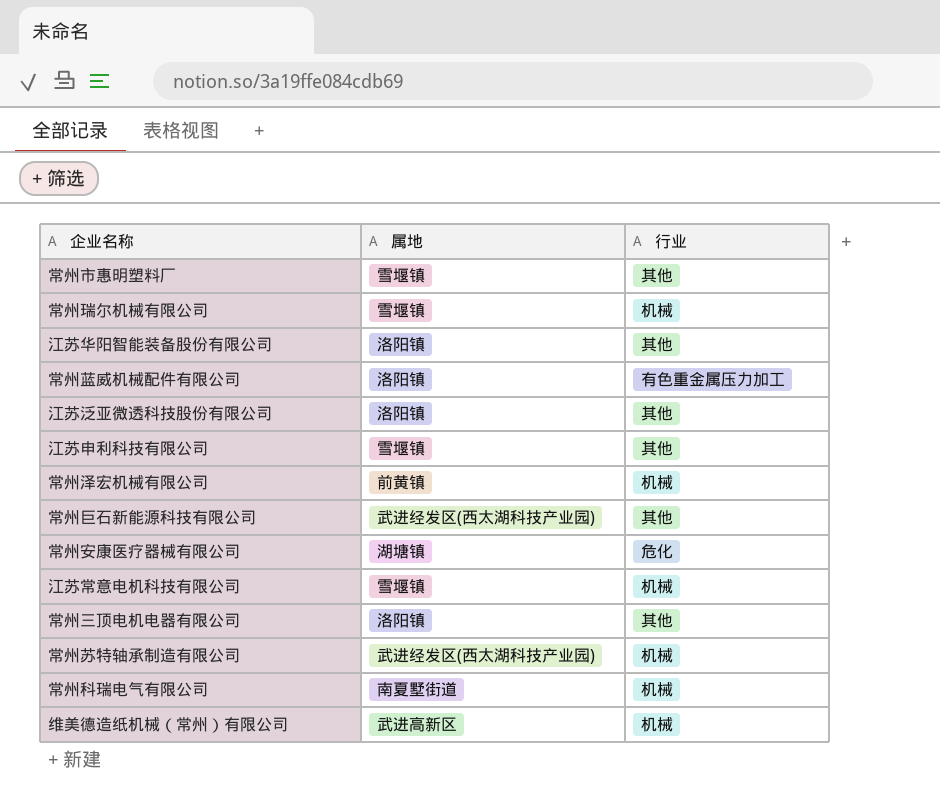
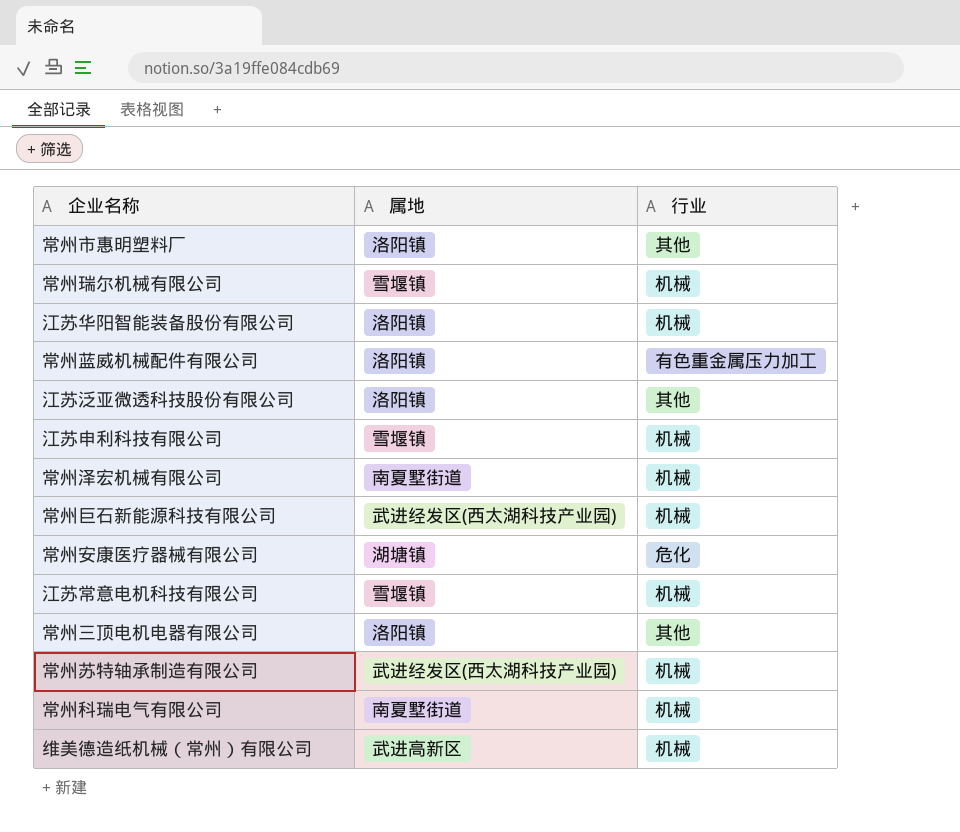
常州市惠明塑料厂 | 属地: 雪堰镇 -> 洛阳镇
江苏华阳智能装备股份有限公司 | 行业: 其他 -> 机械
江苏申利科技有限公司 | 行业: 其他 -> 机械
常州泽宏机械有限公司 | 属地: 前黄镇 -> 南夏墅街道
常州巨石新能源科技有限公司 | 行业: 其他 -> 机械

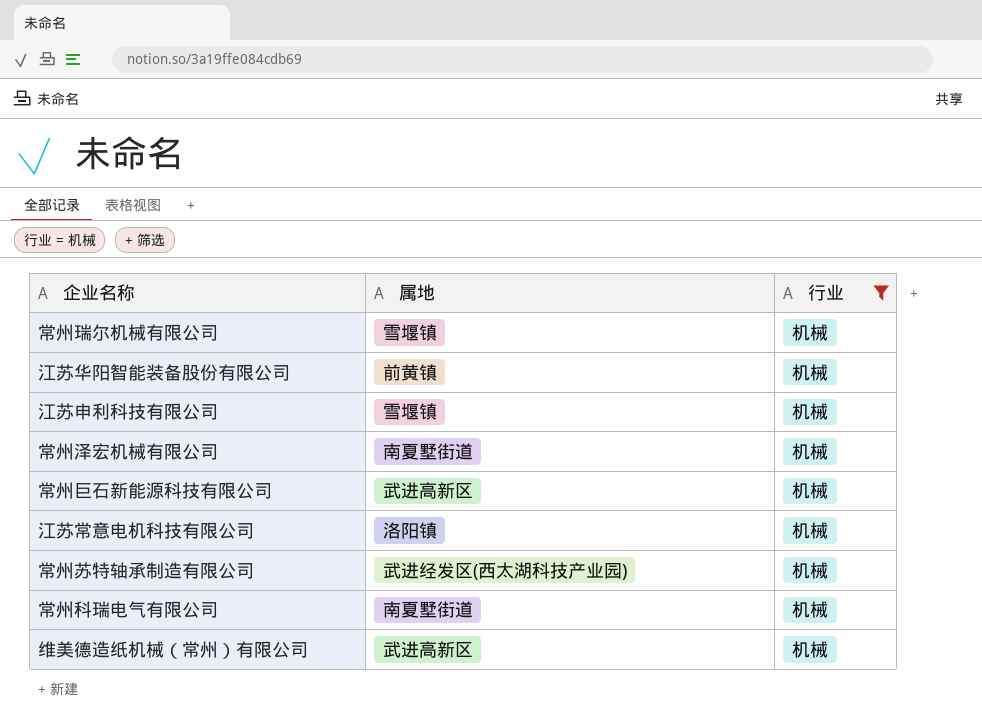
filter: none -> 行业 = 机械
江苏华阳智能装备股份有限公司 | 属地: 洛阳镇 -> 前黄镇
常州巨石新能源科技有限公司 | 属地: 武进经发区(西太湖科技产业园) -> 武进高新区
江苏常意电机科技有限公司 | 属地: 雪堰镇 -> 洛阳镇

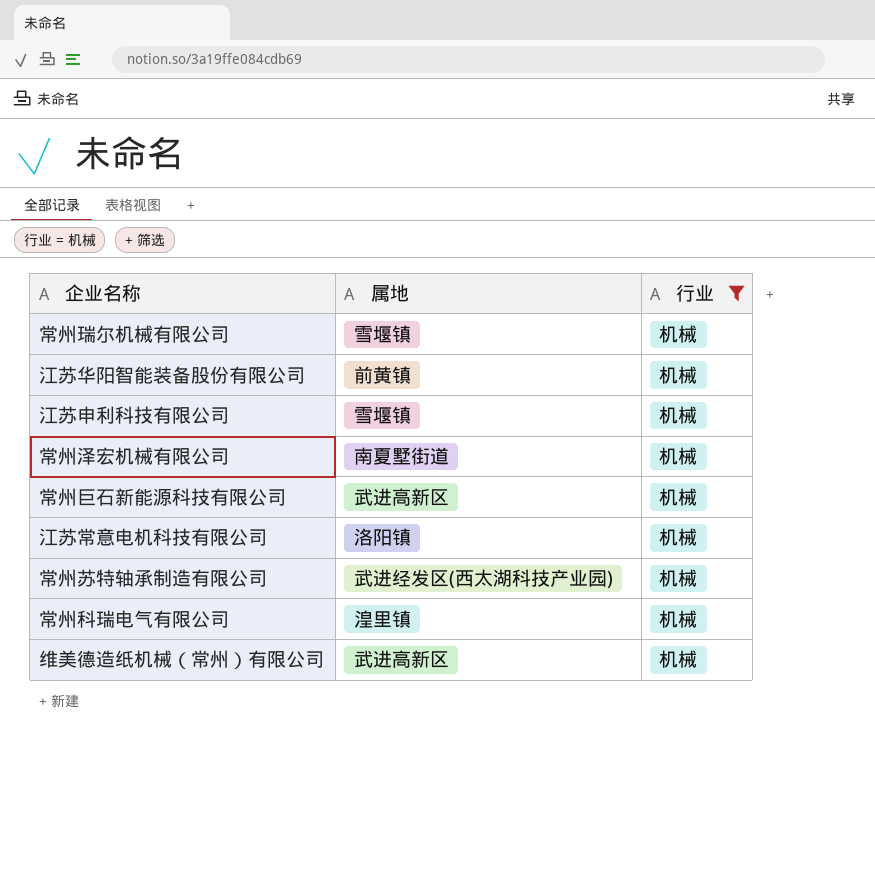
常州科瑞电气有限公司 | 属地: 南夏墅街道 -> 湟里镇

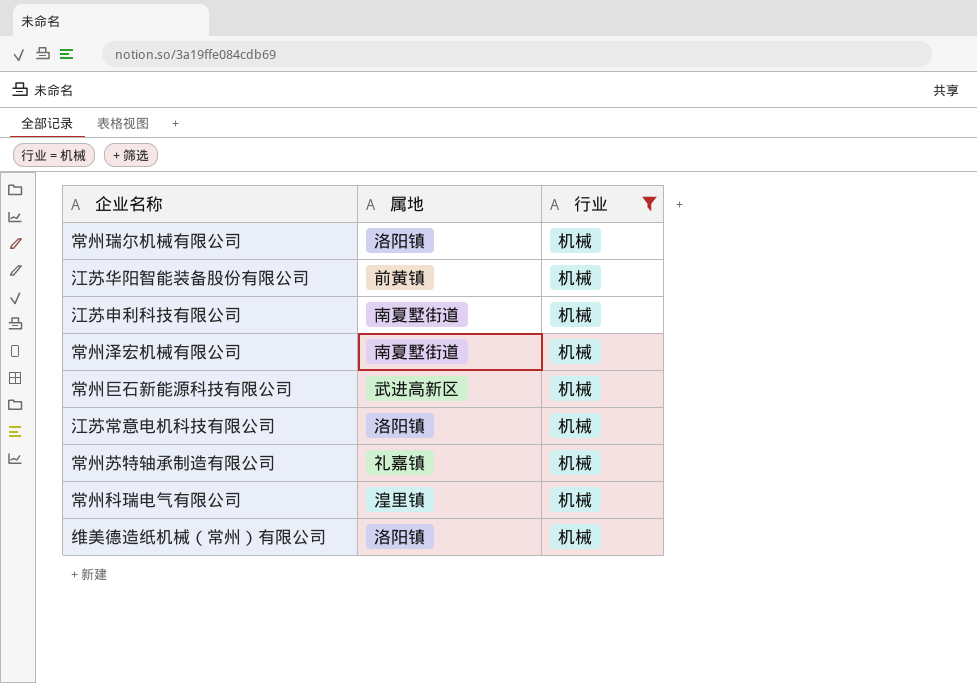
常州瑞尔机械有限公司 | 属地: 雪堰镇 -> 洛阳镇
江苏申利科技有限公司 | 属地: 雪堰镇 -> 南夏墅街道
常州苏特轴承制造有限公司 | 属地: 武进经发区(西太湖科技产业园) -> 礼嘉镇
维美德造纸机械（常州）有限公司 | 属地: 武进高新区 -> 洛阳镇

